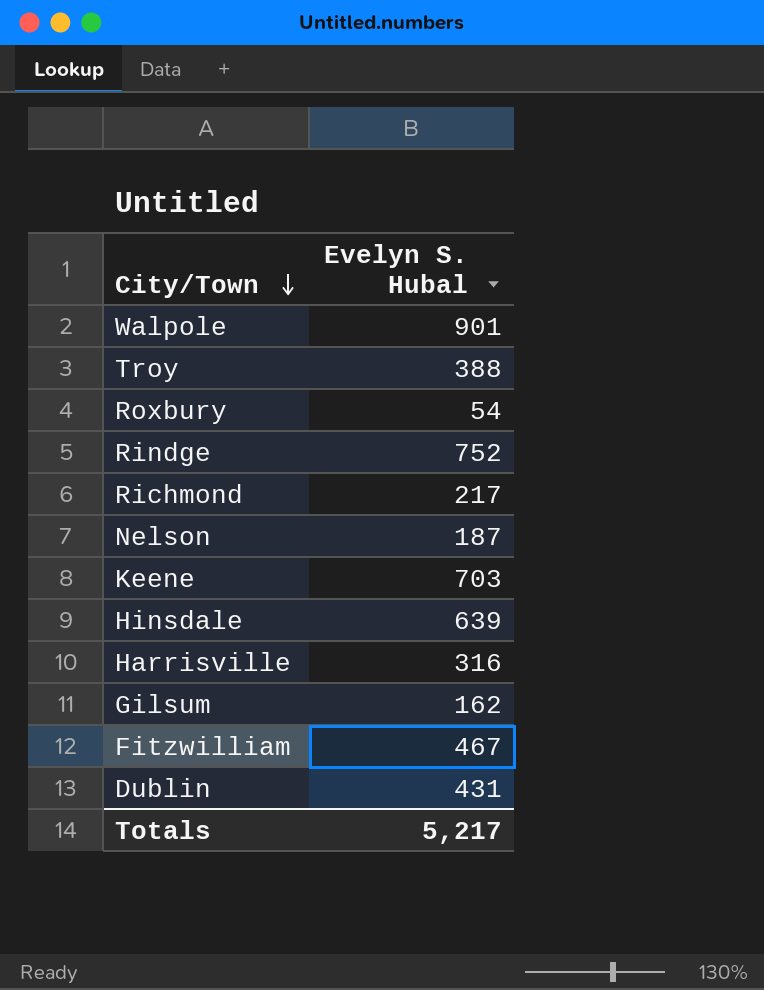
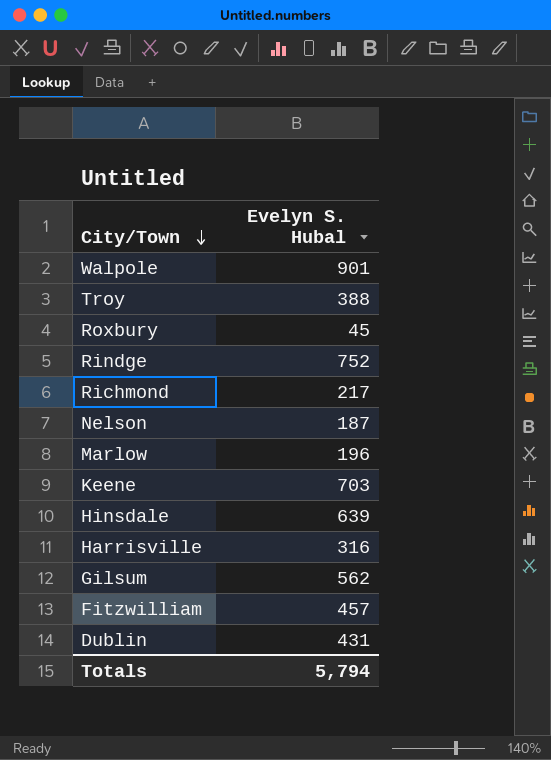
Roxbury | Evelyn S. Hubal: 54 -> 45
row Marlow: none -> 196
Gilsum | Evelyn S. Hubal: 162 -> 562
Fitzwilliam | Evelyn S. Hubal: 467 -> 457
Totals | Evelyn S. Hubal: 5,217 -> 5,794

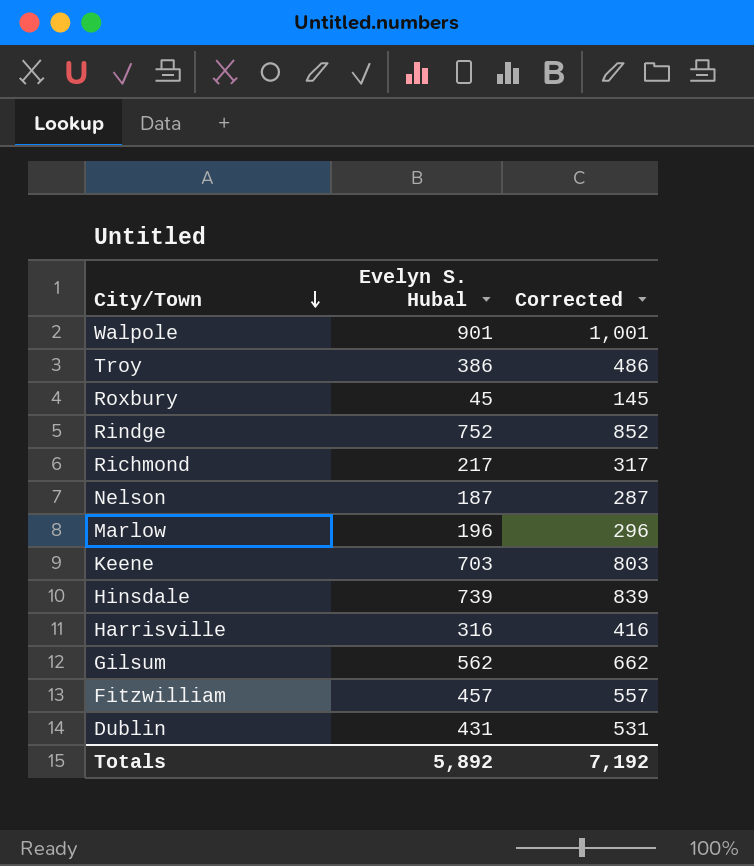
column Corrected | formula: none -> [Evelyn S. Hubal] + 100
Troy | Evelyn S. Hubal: 388 -> 386
Hinsdale | Evelyn S. Hubal: 639 -> 739
Totals | Evelyn S. Hubal: 5,794 -> 5,892

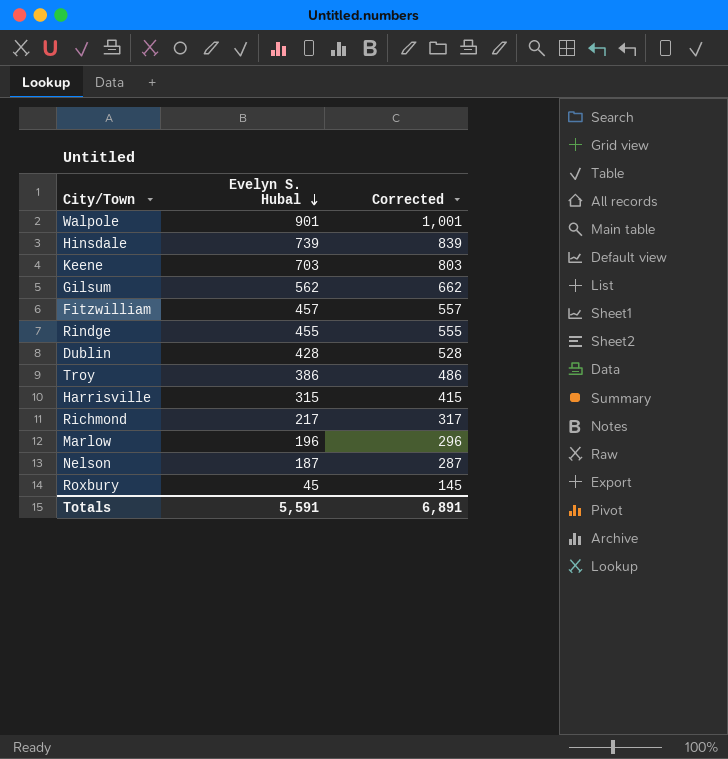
row order: City/Town descending -> Evelyn S. Hubal descending
Rindge | Evelyn S. Hubal: 752 -> 455
Rindge | Corrected: 852 -> 555
Dublin | Evelyn S. Hubal: 431 -> 428
Dublin | Corrected: 531 -> 528
Harrisville | Evelyn S. Hubal: 316 -> 315
Harrisville | Corrected: 416 -> 415
Totals | Evelyn S. Hubal: 5,892 -> 5,591
Totals | Corrected: 7,192 -> 6,891

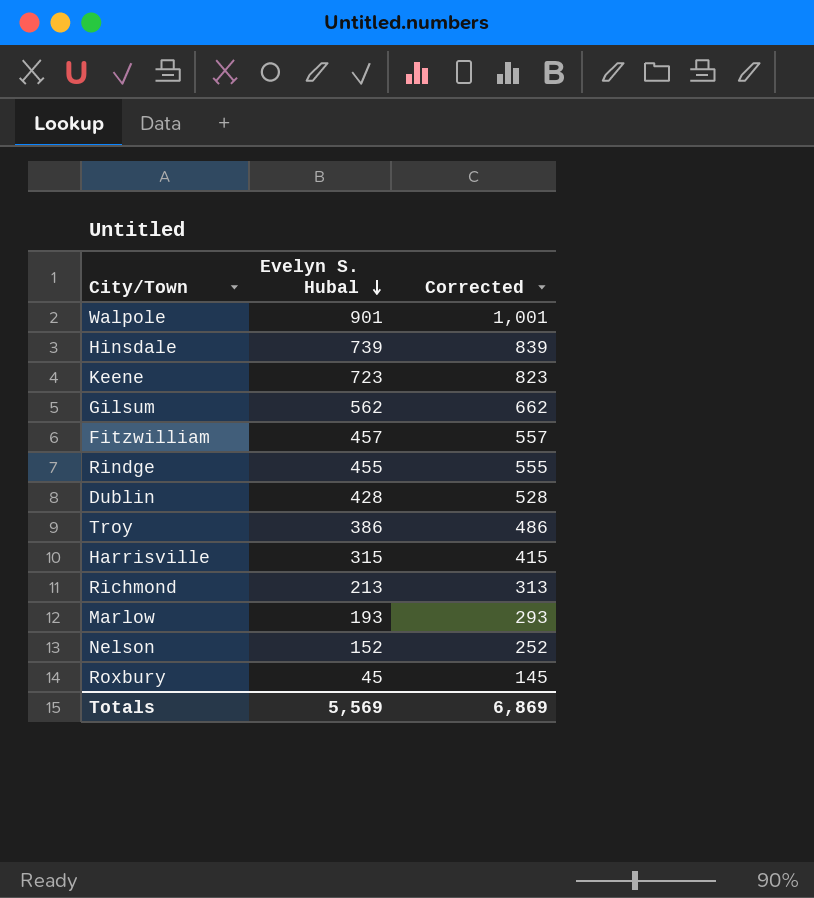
Keene | Evelyn S. Hubal: 703 -> 723
Keene | Corrected: 803 -> 823
Richmond | Evelyn S. Hubal: 217 -> 213
Richmond | Corrected: 317 -> 313
Marlow | Evelyn S. Hubal: 196 -> 193
Marlow | Corrected: 296 -> 293
Nelson | Evelyn S. Hubal: 187 -> 152
Nelson | Corrected: 287 -> 252
Totals | Evelyn S. Hubal: 5,591 -> 5,569
Totals | Corrected: 6,891 -> 6,869

